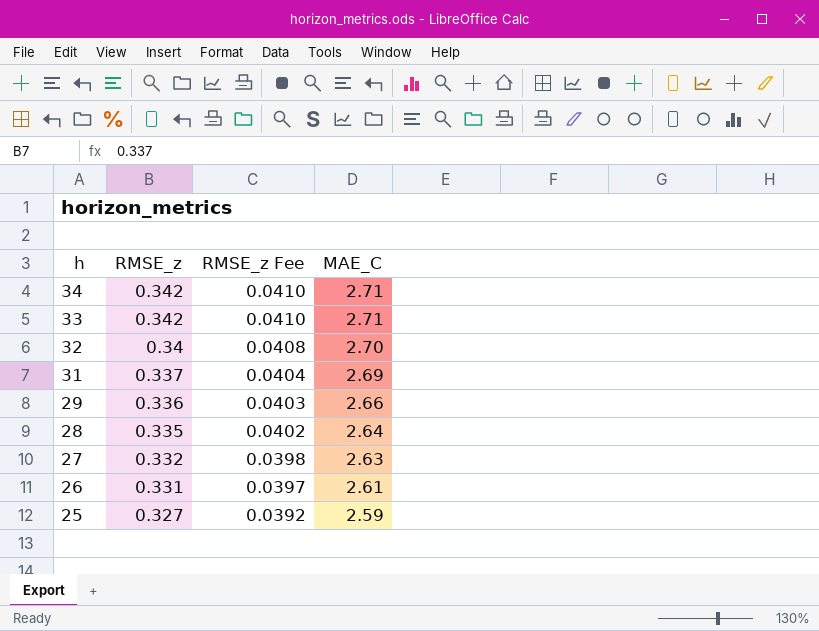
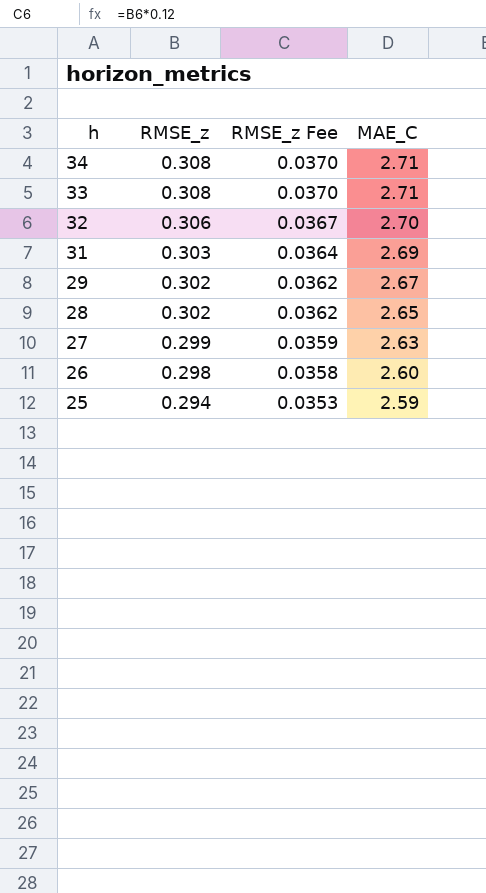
34 | RMSE_z: 0.342 -> 0.308
34 | RMSE_z Fee: 0.0410 -> 0.0370
33 | RMSE_z: 0.342 -> 0.308
33 | RMSE_z Fee: 0.0410 -> 0.0370
32 | RMSE_z: 0.34 -> 0.306
32 | RMSE_z Fee: 0.0408 -> 0.0367
31 | RMSE_z: 0.337 -> 0.303
31 | RMSE_z Fee: 0.0404 -> 0.0364
29 | RMSE_z: 0.336 -> 0.302
29 | RMSE_z Fee: 0.0403 -> 0.0362
29 | MAE_C: 2.66 -> 2.67
28 | RMSE_z: 0.335 -> 0.302
28 | RMSE_z Fee: 0.0402 -> 0.0362
28 | MAE_C: 2.64 -> 2.65
27 | RMSE_z: 0.332 -> 0.299
27 | RMSE_z Fee: 0.0398 -> 0.0359
26 | RMSE_z: 0.331 -> 0.298
26 | RMSE_z Fee: 0.0397 -> 0.0358
26 | MAE_C: 2.61 -> 2.60
25 | RMSE_z: 0.327 -> 0.294
25 | RMSE_z Fee: 0.0392 -> 0.0353

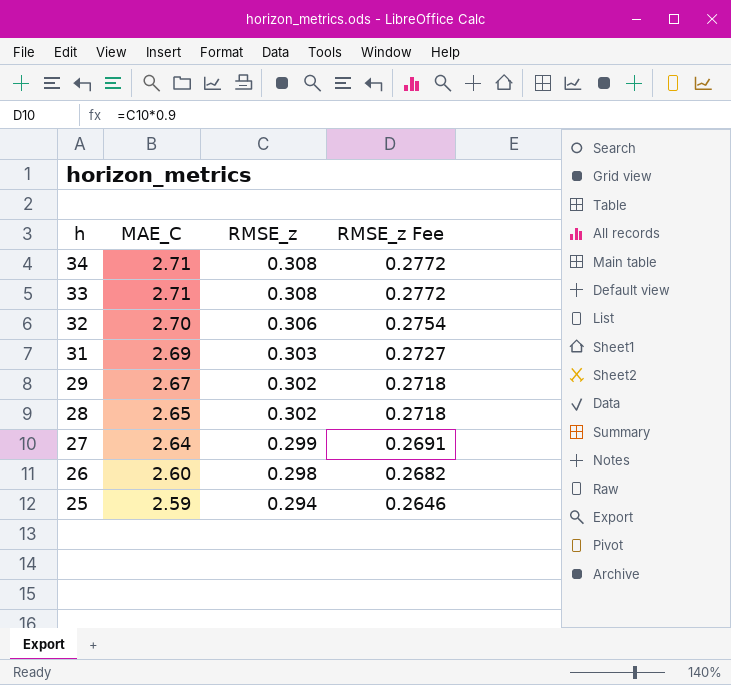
column MAE_C | position: 4 -> 2
column RMSE_z Fee | formula: [RMSE_z] * 0.12 -> [RMSE_z] * 0.9
27 | MAE_C: 2.63 -> 2.64

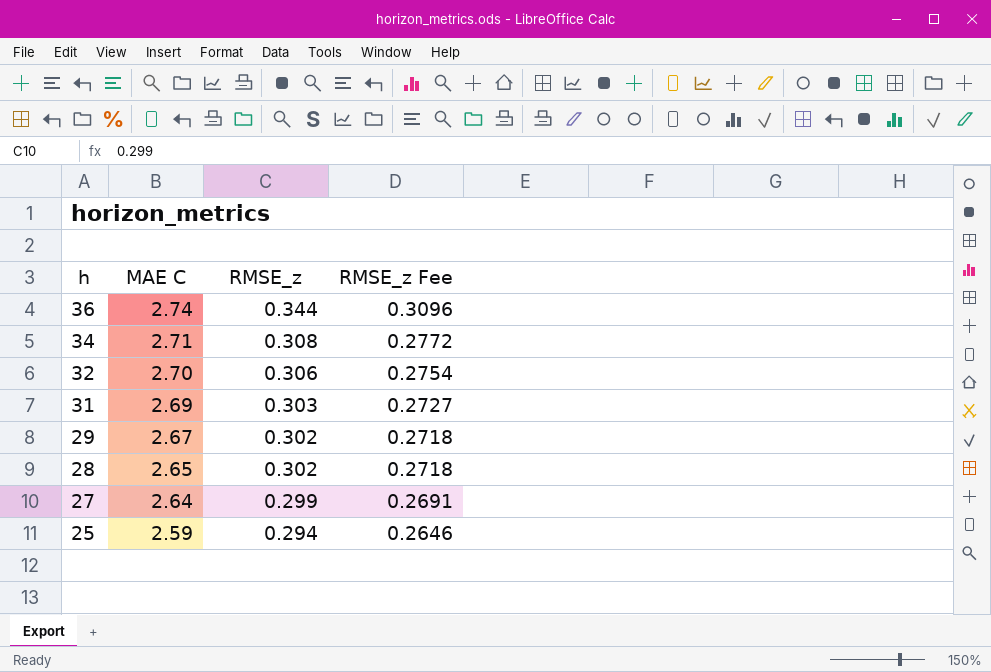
column name: MAE_C -> MAE C
row 33: 2.71 | 0.308 | 0.2772 -> none
row 26: 2.60 | 0.298 | 0.2682 -> none
row 36: none -> 2.74 | 0.344 | 0.3096

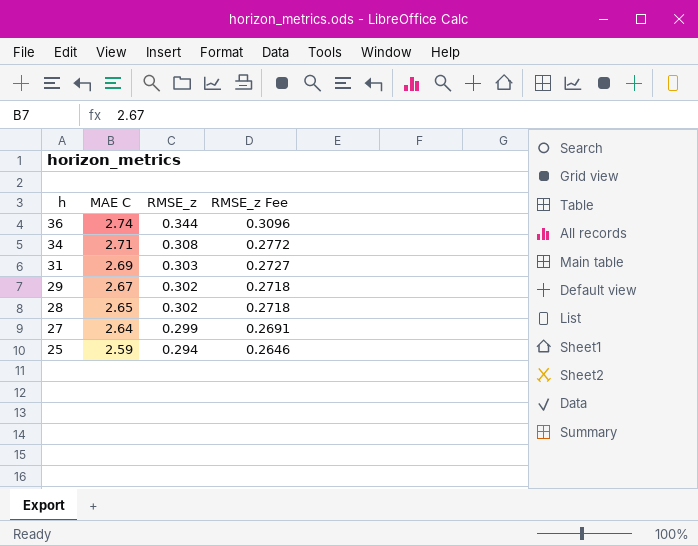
row 32: 2.70 | 0.306 | 0.2754 -> none

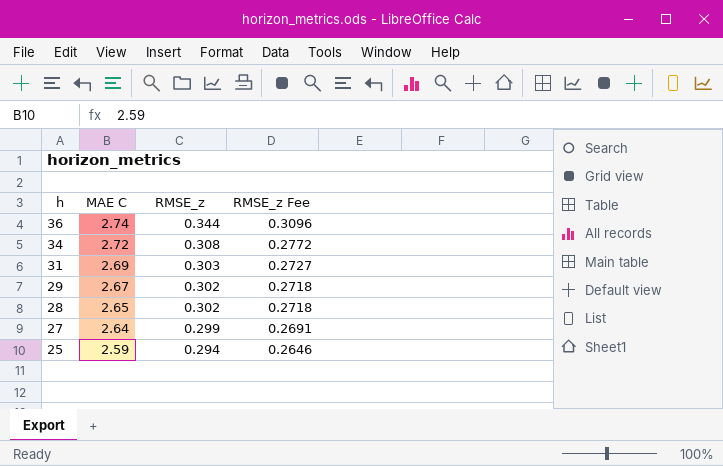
34 | MAE C: 2.71 -> 2.72

